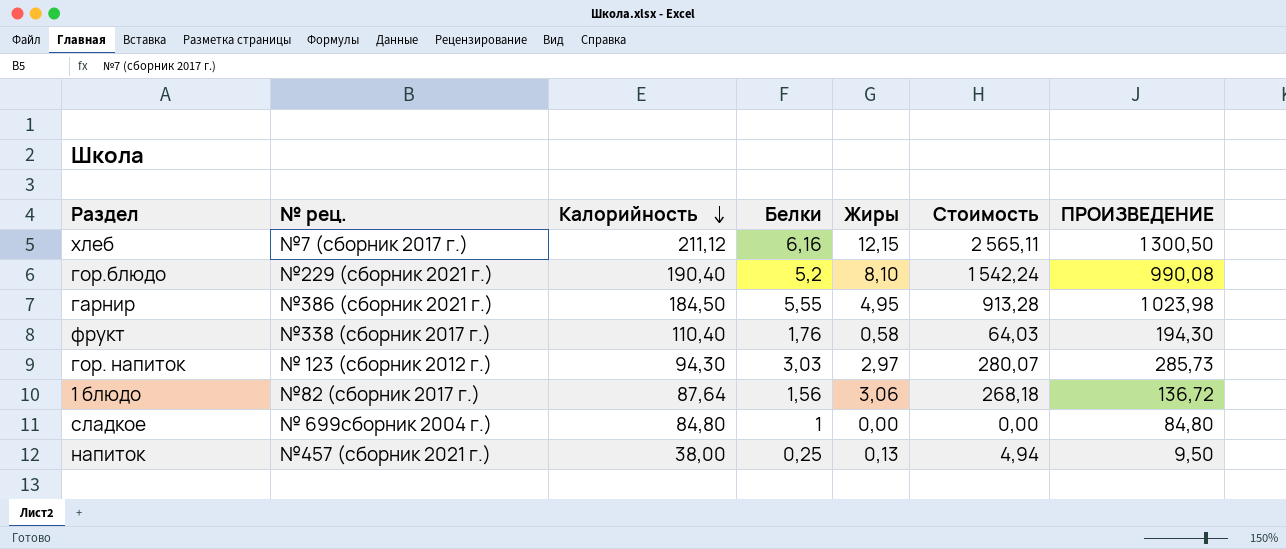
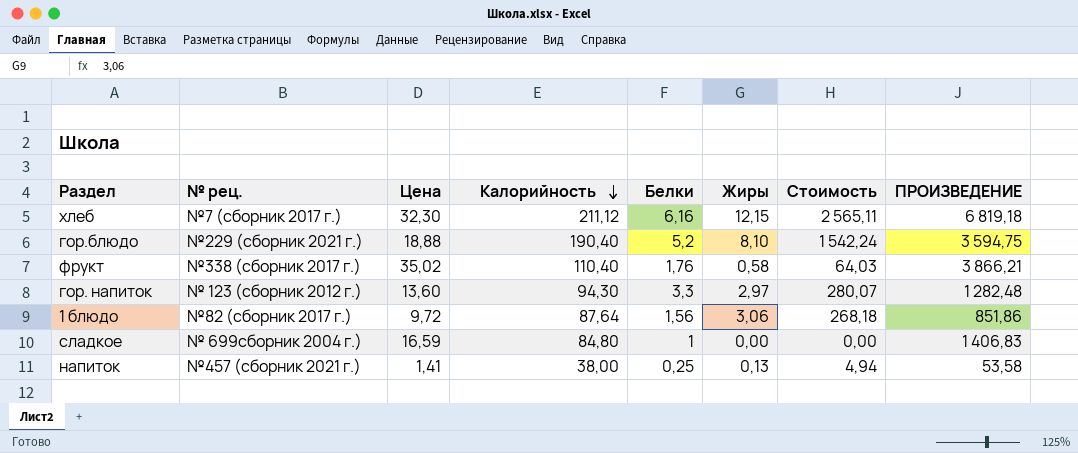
column Цена | position: none -> 3
column ПРОИЗВЕДЕНИЕ | formula: [Калорийность] * [Белки] -> [Цена] * [Калорийность]
row гарнир: №386 (сборник 2021 г.) | 184,50 | 5,55 | 4,95 | 913,28 | 1 023,98 -> none
гор. напиток | Белки: 3,03 -> 3,3

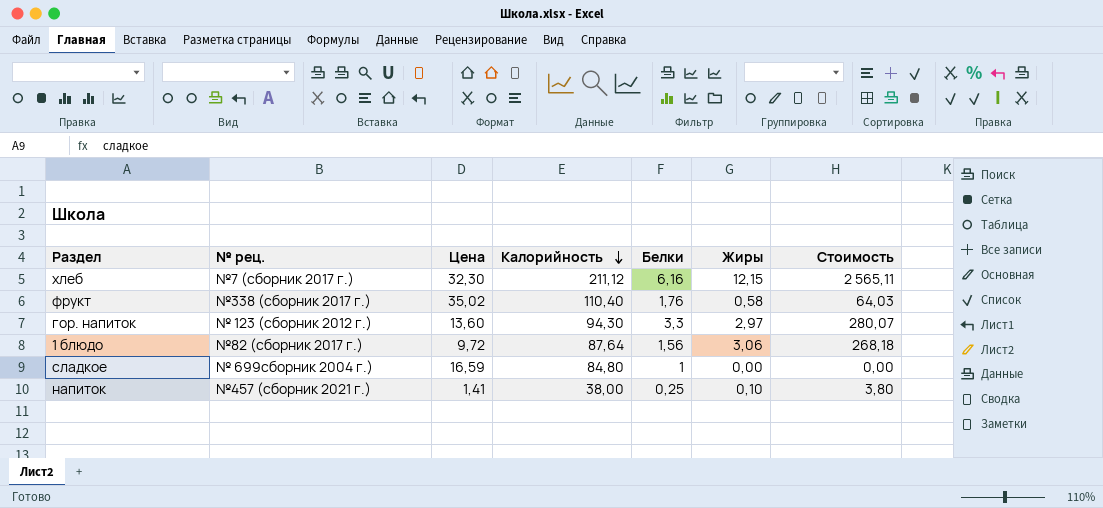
column ПРОИЗВЕДЕНИЕ | formula: [Цена] * [Калорийность] -> none
row гор.блюдо: №229 (сборник 2021 г.) | 18,88 | 190,40 | 5,2 | 8,10 | 1 542,24 | 3 594,75 -> none
напиток | Жиры: 0,13 -> 0,10
напиток | Стоимость: 4,94 -> 3,80

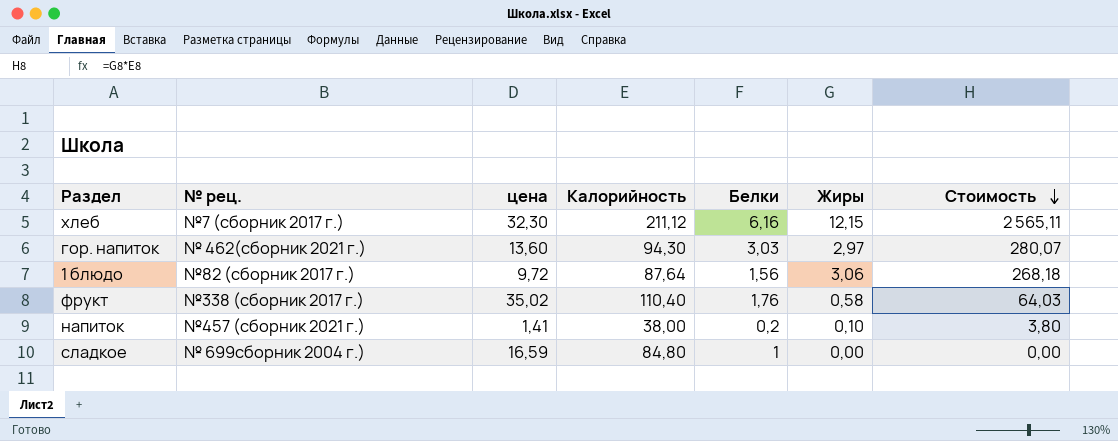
row order: Калорийность descending -> Стоимость descending
column name: Цена -> цена
гор. напиток | № рец.: № 123 (сборник 2012 г.) -> № 462(сборник 2021 г.)
гор. напиток | Белки: 3,3 -> 3,03
напиток | Белки: 0,25 -> 0,2

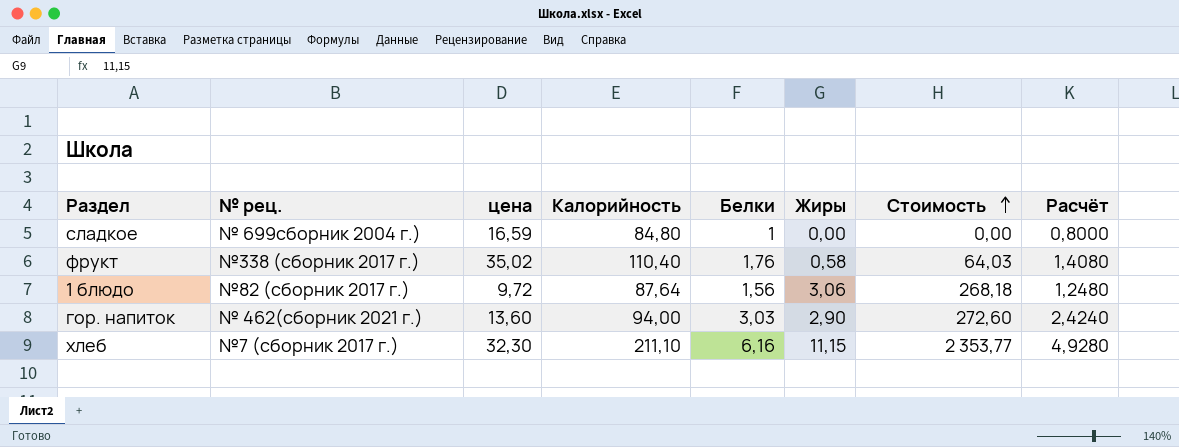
row order: Стоимость descending -> Стоимость ascending
column Расчёт | formula: none -> [Белки] * 0,8
row напиток: №457 (сборник 2021 г.) | 1,41 | 38,00 | 0,2 | 0,10 | 3,80 -> none
гор. напиток | Калорийность: 94,30 -> 94,00
гор. напиток | Жиры: 2,97 -> 2,90
гор. напиток | Стоимость: 280,07 -> 272,60
хлеб | Калорийность: 211,12 -> 211,10
хлеб | Жиры: 12,15 -> 11,15
хлеб | Стоимость: 2 565,11 -> 2 353,77

